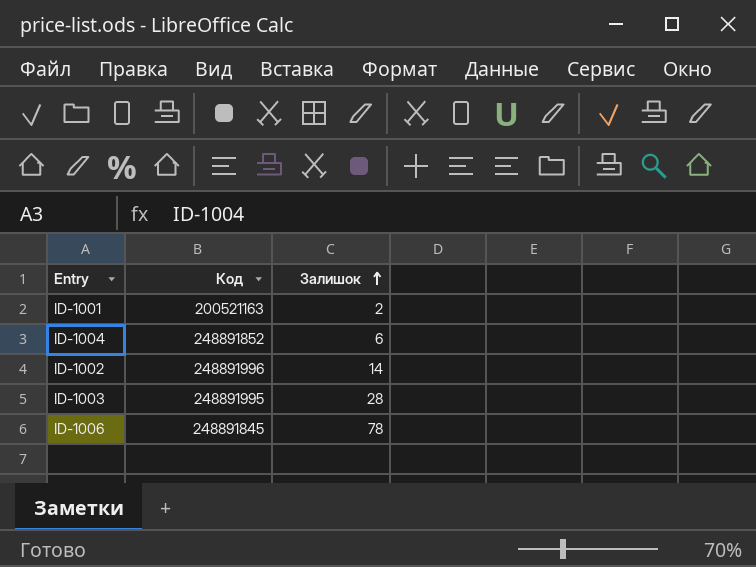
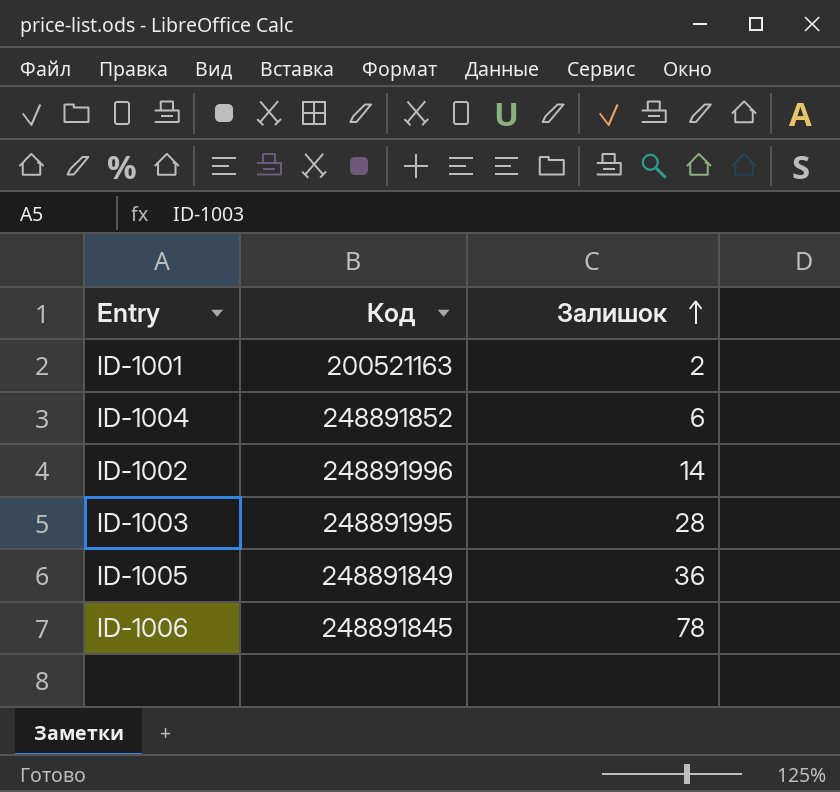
row ID-1005: none -> 248891849 | 36

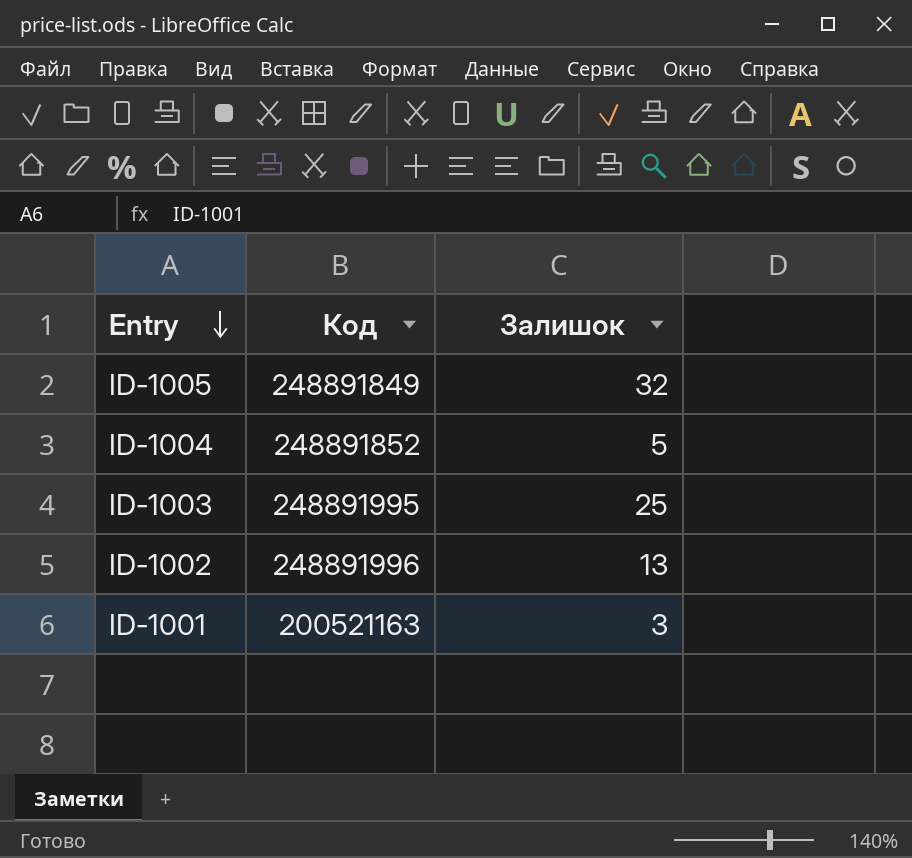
row order: Залишок ascending -> Entry descending
row ID-1006: 248891845 | 78 -> none
ID-1005 | Залишок: 36 -> 32
ID-1004 | Залишок: 6 -> 5
ID-1003 | Залишок: 28 -> 25
ID-1002 | Залишок: 14 -> 13
ID-1001 | Залишок: 2 -> 3

